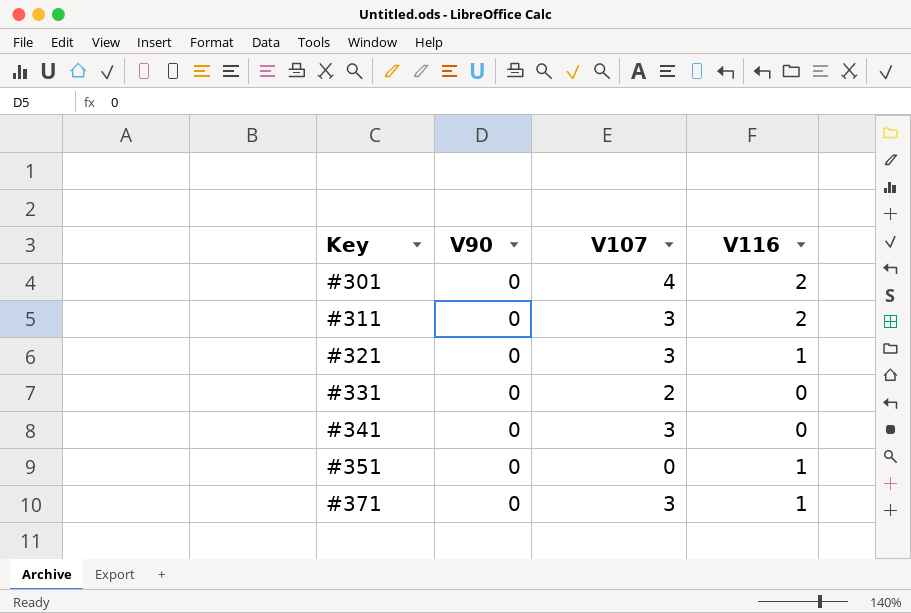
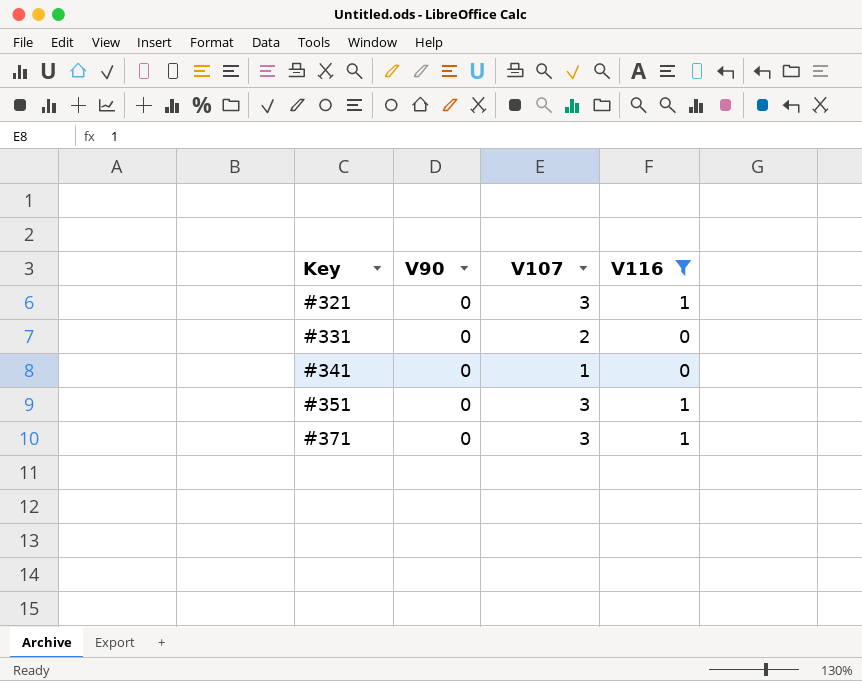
filter: none -> V116 != 2
#341 | V107: 3 -> 1
#351 | V107: 0 -> 3

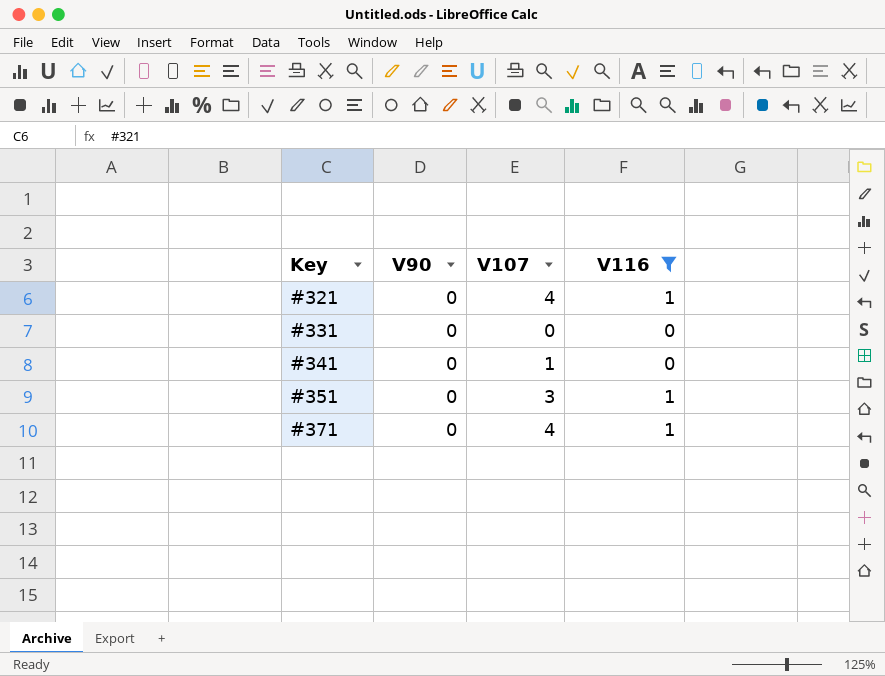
#321 | V107: 3 -> 4
#331 | V107: 2 -> 0
#371 | V107: 3 -> 4

